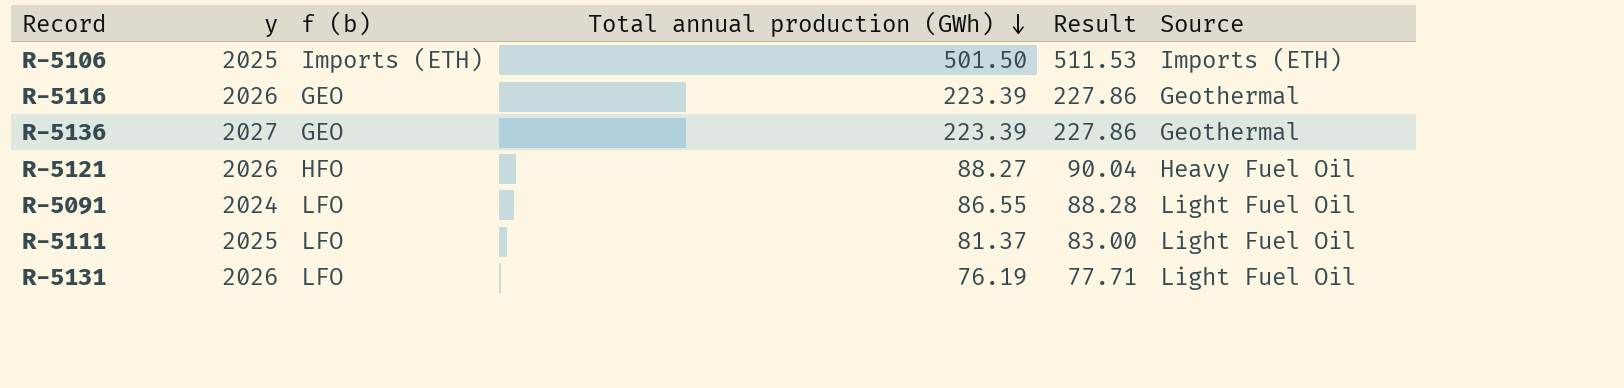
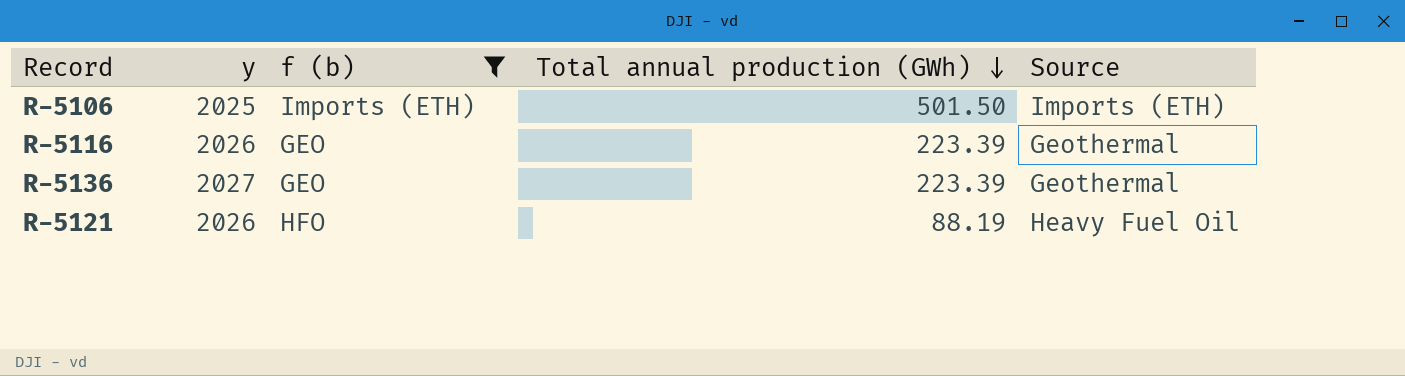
filter: none -> f (b) != LFO
column Result | formula: [Total annual production (GWh)] * 1.02 -> none
R-5121 | Total annual production (GWh): 88.27 -> 88.19

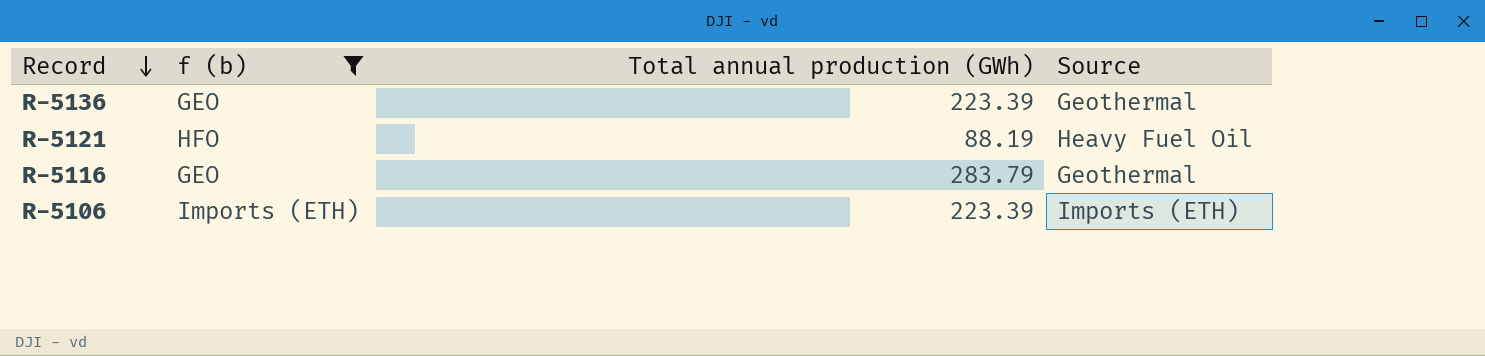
row order: Total annual production (GWh) descending -> Record descending
column y | position: 2 -> none
R-5116 | Total annual production (GWh): 223.39 -> 283.79
R-5106 | Total annual production (GWh): 501.50 -> 223.39

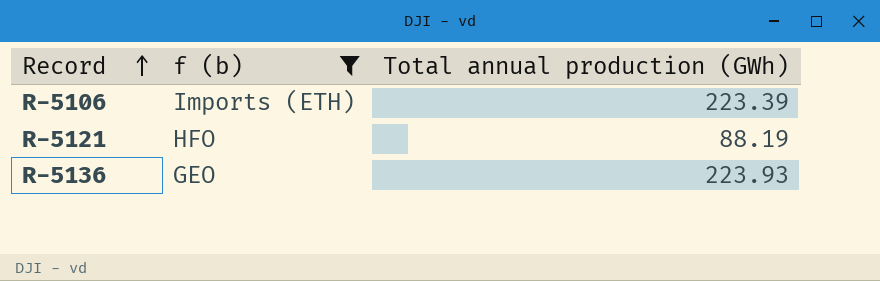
row order: Record descending -> Record ascending
column Source | position: 4 -> none
row R-5116: GEO | 283.79 | Geothermal -> none
R-5136 | Total annual production (GWh): 223.39 -> 223.93

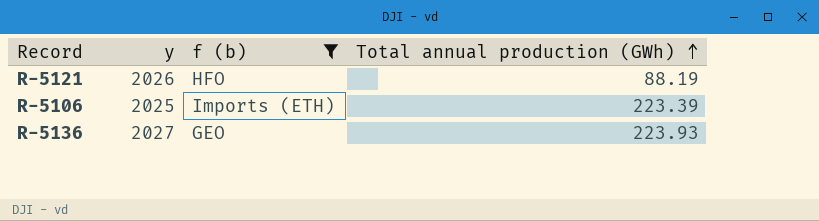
row order: Record ascending -> Total annual production (GWh) ascending
column y | position: none -> 2

